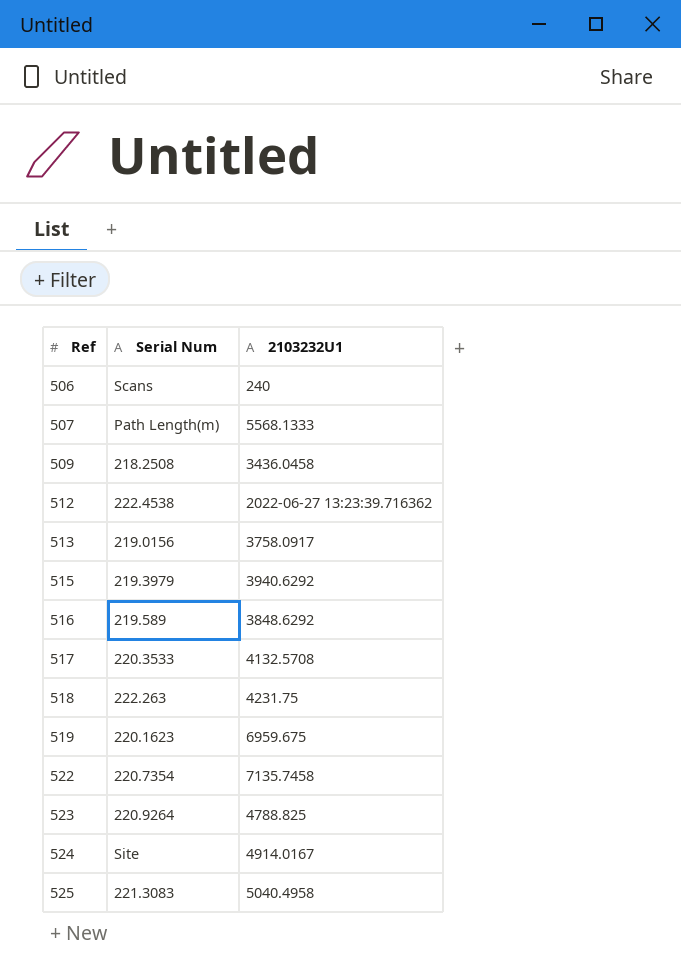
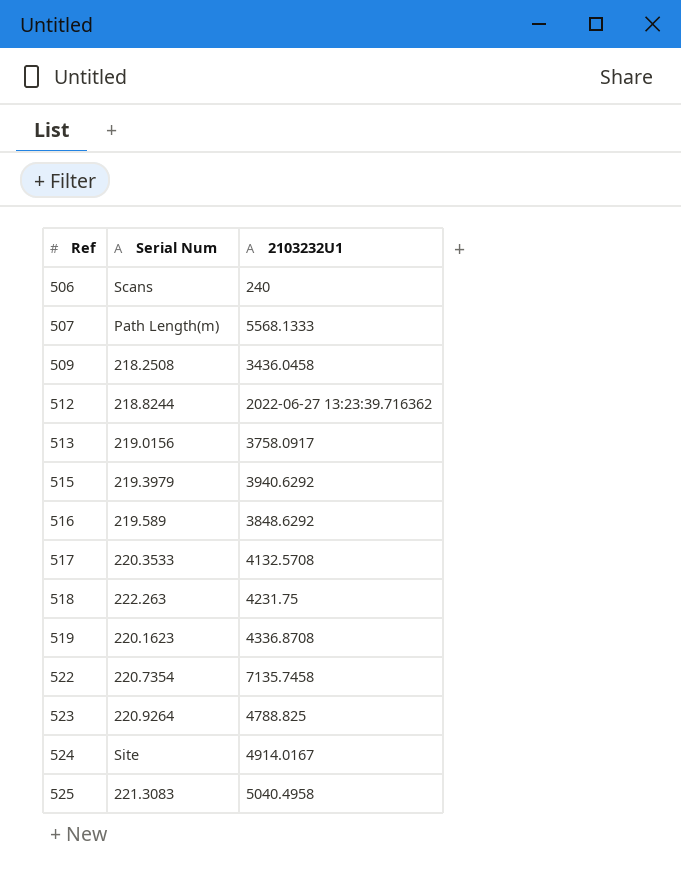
512 | Serial Num: 222.4538 -> 218.8244
519 | 2103232U1: 6959.675 -> 4336.8708

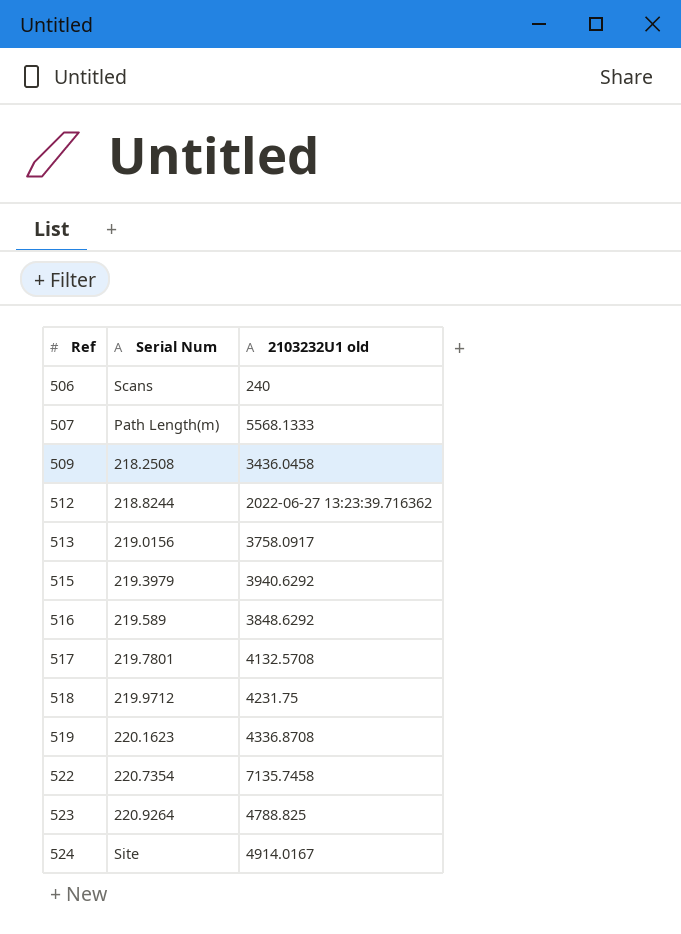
column name: 2103232U1 -> 2103232U1 old
row 525: 221.3083 | 5040.4958 -> none
517 | Serial Num: 220.3533 -> 219.7801
518 | Serial Num: 222.263 -> 219.9712

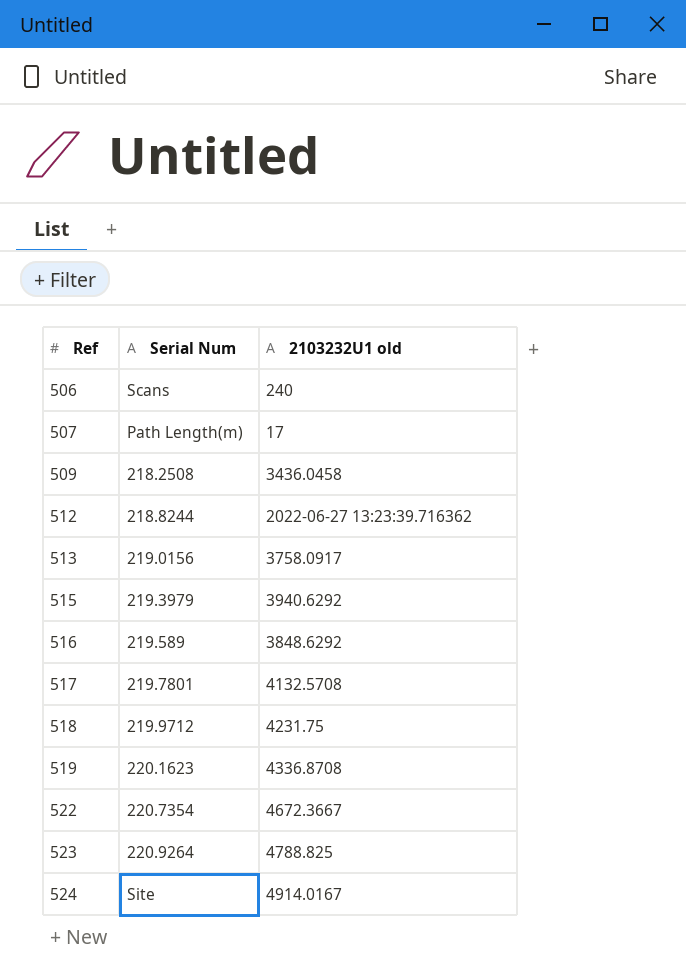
507 | 2103232U1 old: 5568.1333 -> 17
522 | 2103232U1 old: 7135.7458 -> 4672.3667

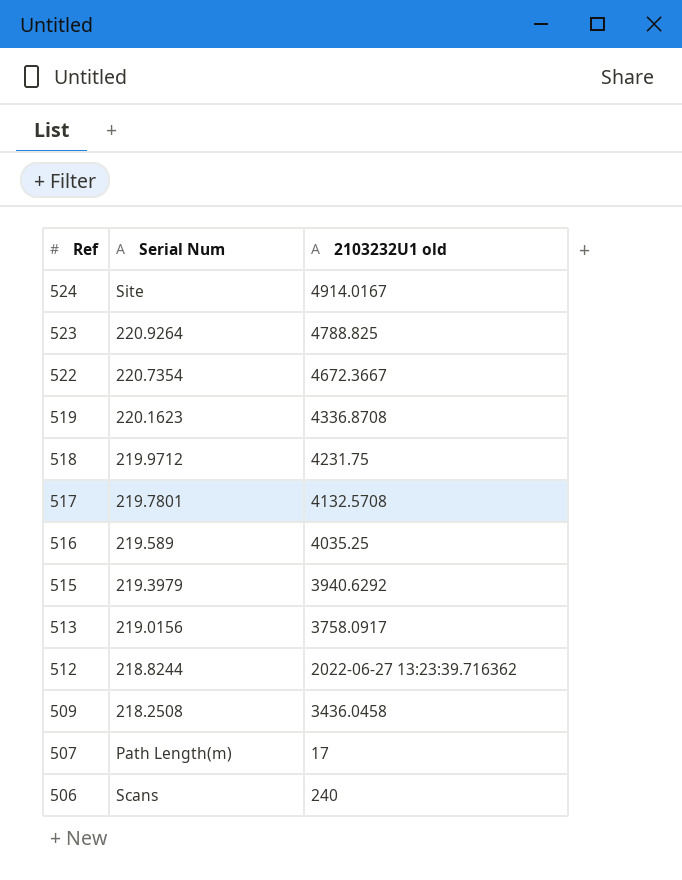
row order: Ref ascending -> Ref descending
516 | 2103232U1 old: 3848.6292 -> 4035.25

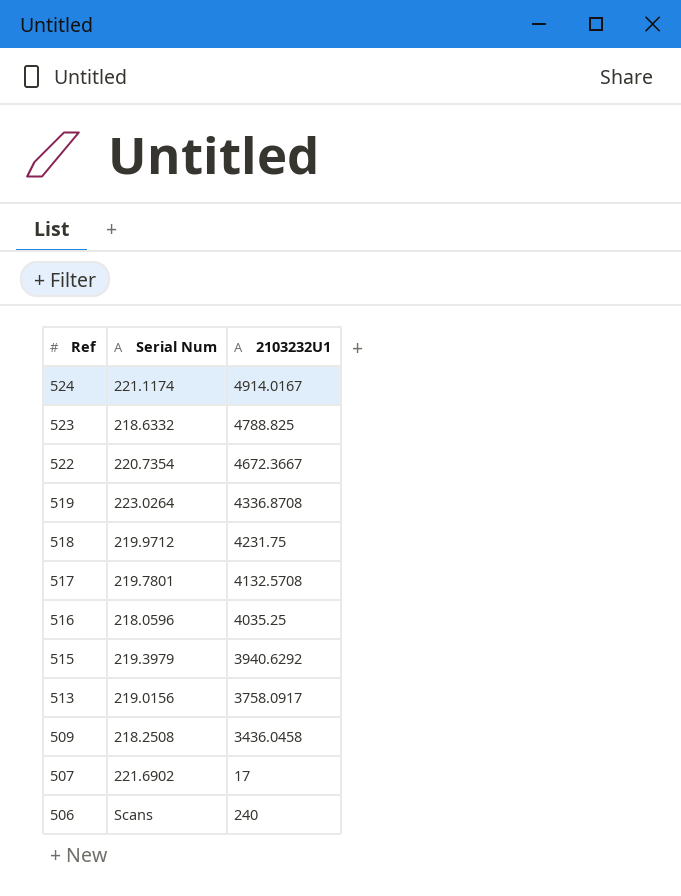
column name: 2103232U1 old -> 2103232U1
row 512: 218.8244 | 2022-06-27 13:23:39.716362 -> none
524 | Serial Num: Site -> 221.1174
523 | Serial Num: 220.9264 -> 218.6332
519 | Serial Num: 220.1623 -> 223.0264
516 | Serial Num: 219.589 -> 218.0596
507 | Serial Num: Path Length(m) -> 221.6902

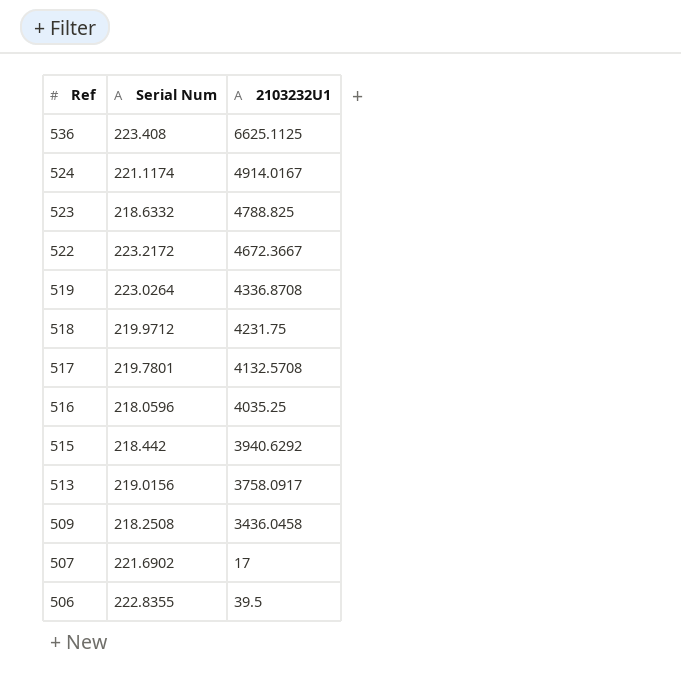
row 536: none -> 223.408 | 6625.1125
522 | Serial Num: 220.7354 -> 223.2172
515 | Serial Num: 219.3979 -> 218.442
506 | Serial Num: Scans -> 222.8355
506 | 2103232U1: 240 -> 39.5

